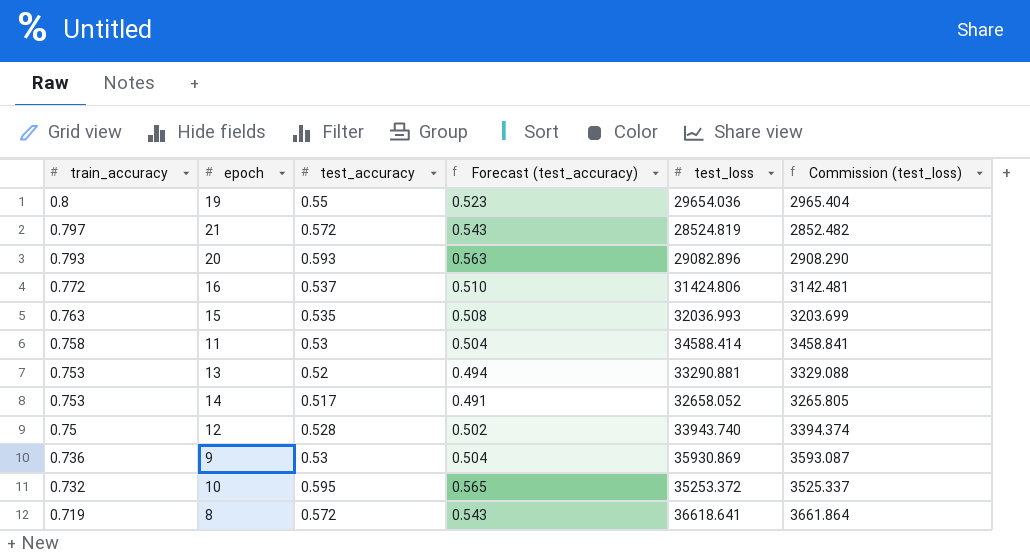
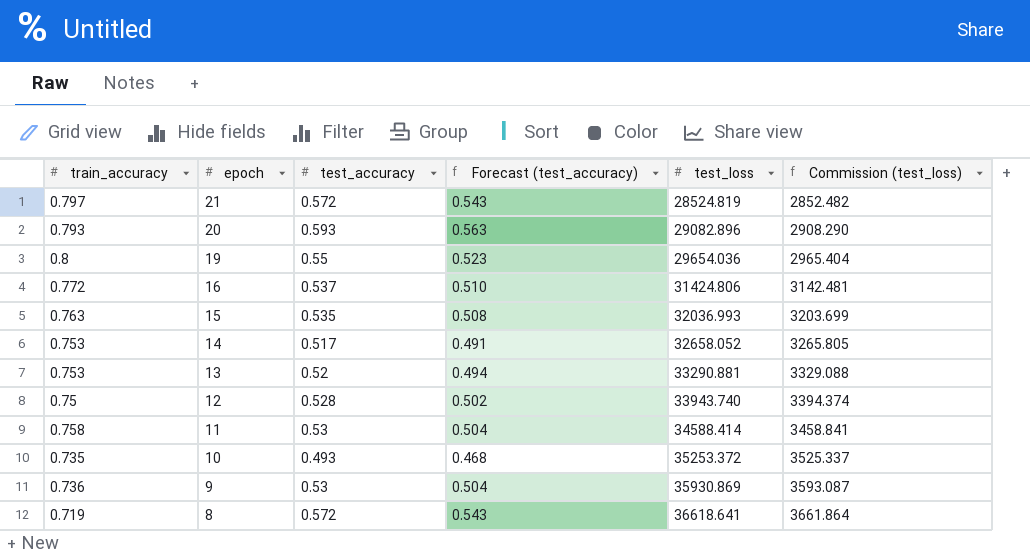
row order: train_accuracy descending -> epoch descending
10 | train_accuracy: 0.732 -> 0.735
10 | test_accuracy: 0.595 -> 0.493
10 | Forecast (test_accuracy): 0.565 -> 0.468

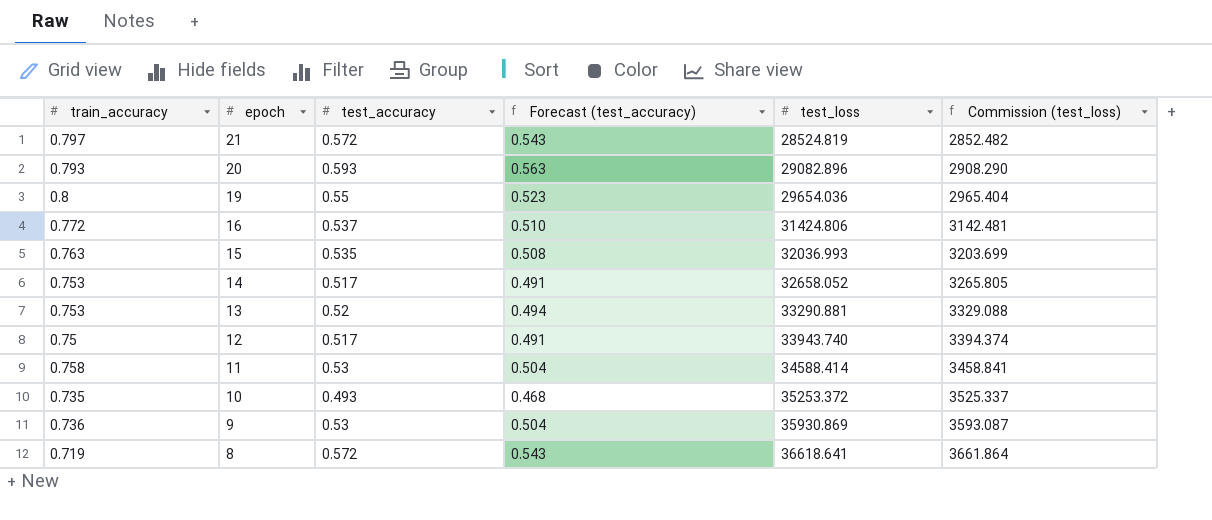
12 | test_accuracy: 0.528 -> 0.517
12 | Forecast (test_accuracy): 0.502 -> 0.491

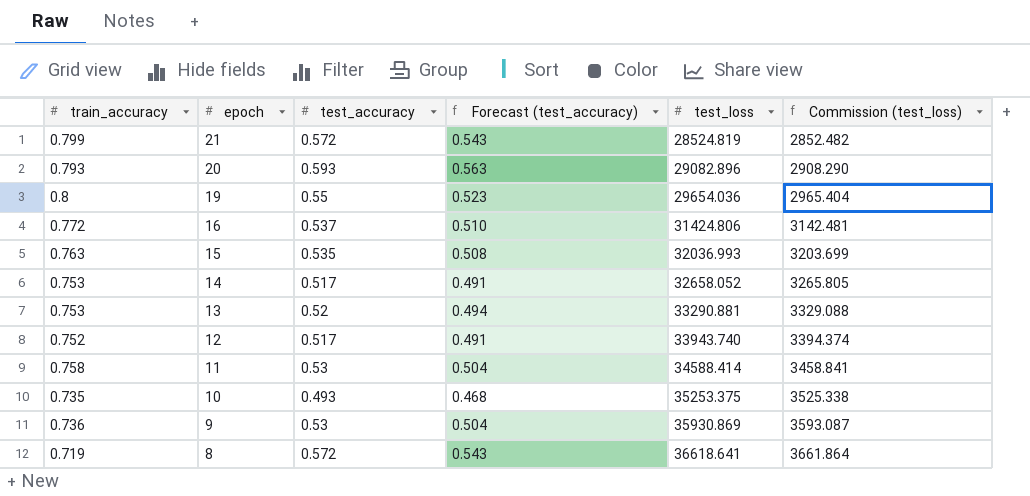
21 | train_accuracy: 0.797 -> 0.799
12 | train_accuracy: 0.75 -> 0.752
10 | test_loss: 35253.372 -> 35253.375
10 | Commission (test_loss): 3525.337 -> 3525.338

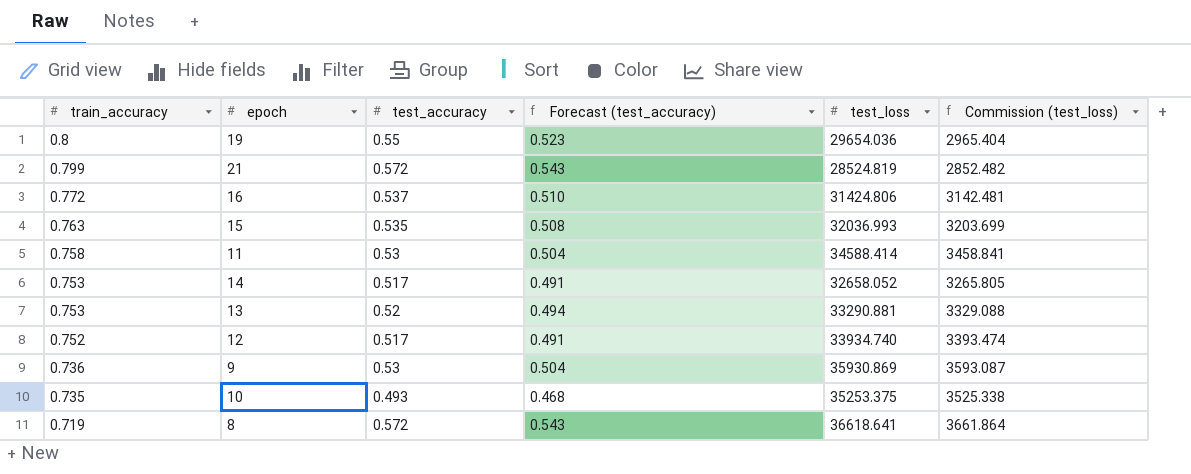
row order: epoch descending -> train_accuracy descending
row 20: 0.793 | 0.593 | 0.563 | 29082.896 | 2908.290 -> none
12 | test_loss: 33943.740 -> 33934.740
12 | Commission (test_loss): 3394.374 -> 3393.474

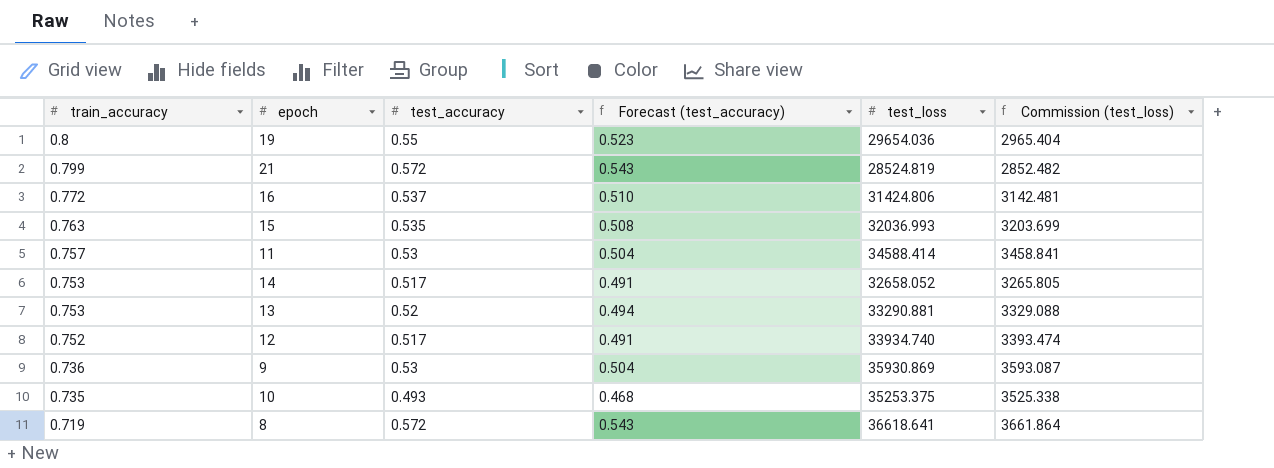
11 | train_accuracy: 0.758 -> 0.757

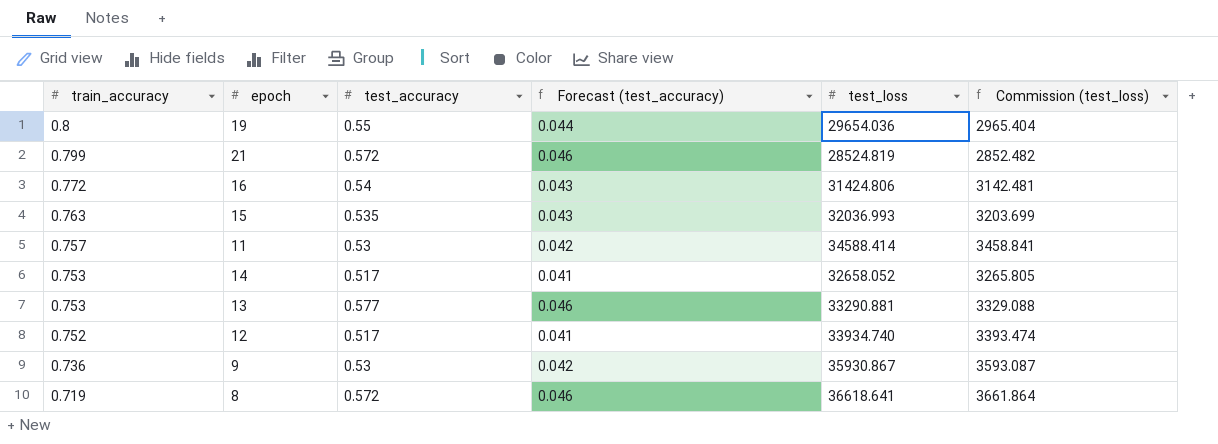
column Forecast (test_accuracy) | formula: [test_accuracy] * 0.95 -> [test_accuracy] * 0.08
row 10: 0.735 | 0.493 | 0.468 | 35253.375 | 3525.338 -> none
16 | test_accuracy: 0.537 -> 0.54
13 | test_accuracy: 0.52 -> 0.577
9 | test_loss: 35930.869 -> 35930.867

